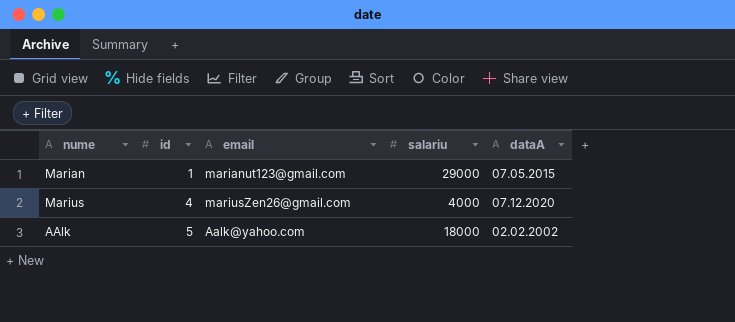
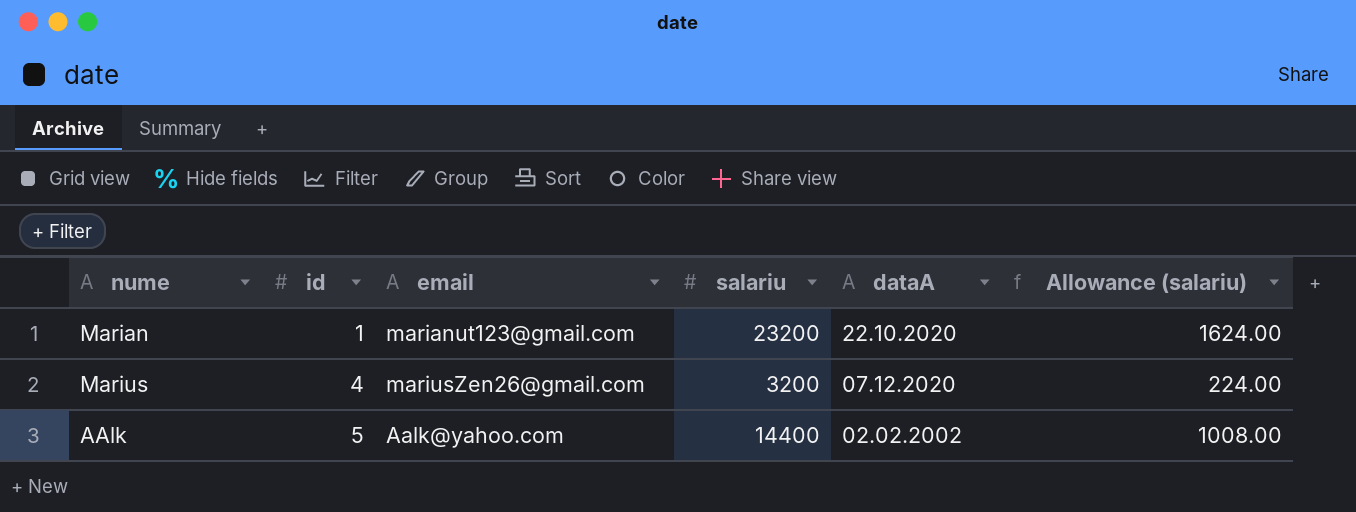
column Allowance (salariu) | formula: none -> [salariu] * 0.07
Marian | salariu: 29000 -> 23200
Marian | dataA: 07.05.2015 -> 22.10.2020
Marius | salariu: 4000 -> 3200
AAlk | salariu: 18000 -> 14400

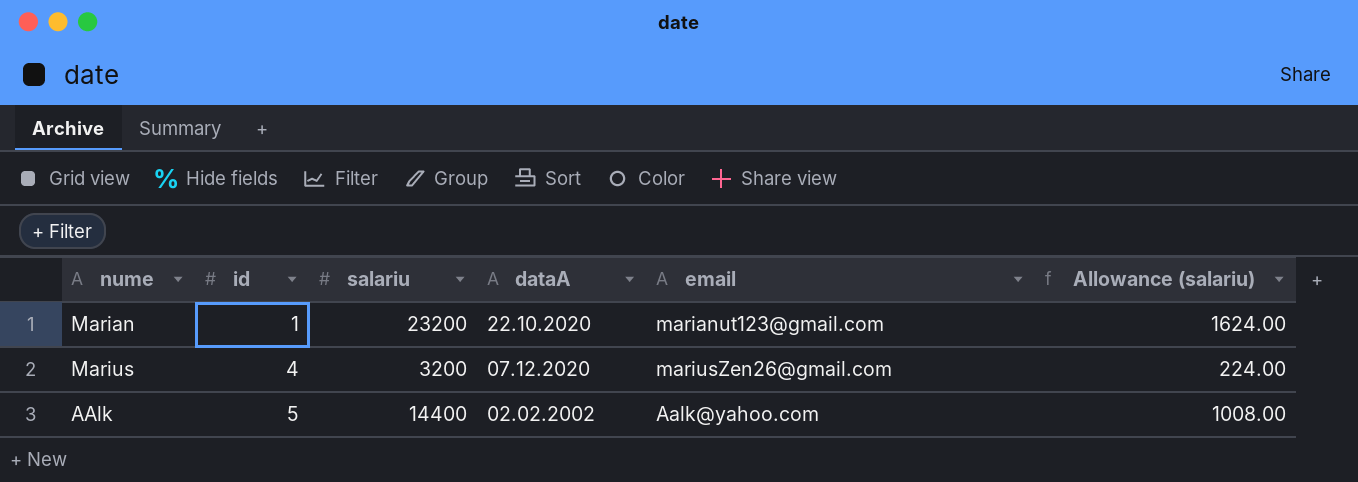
column email | position: 3 -> 5

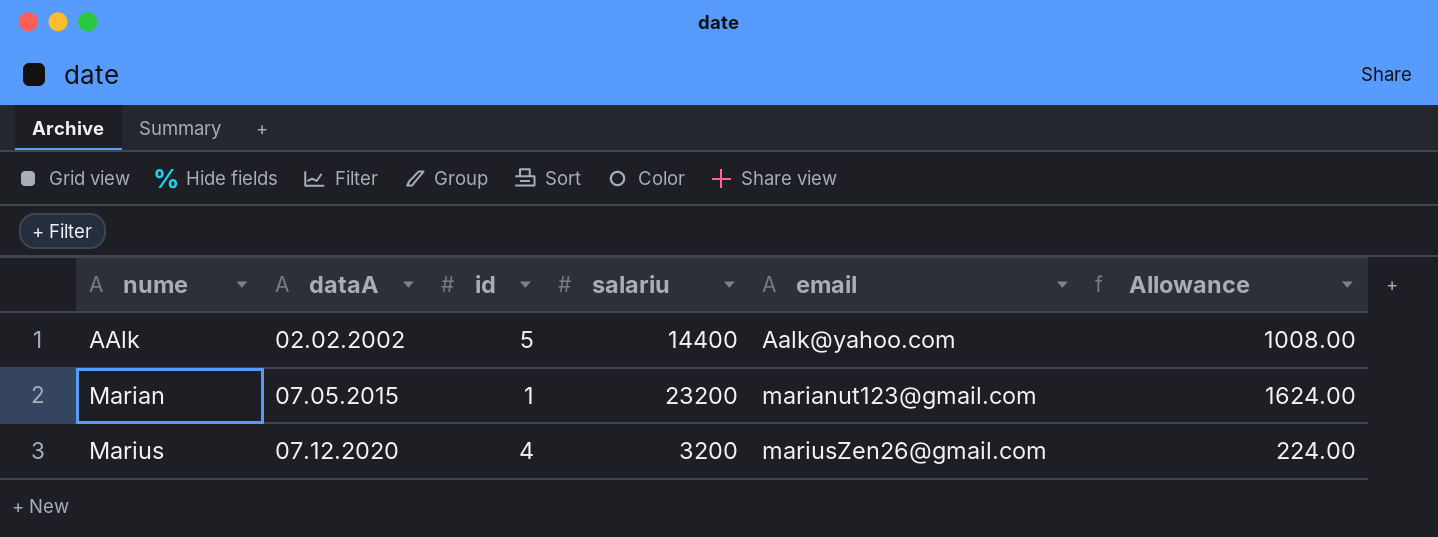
row order: id ascending -> nume ascending
column dataA | position: 4 -> 2
column name: Allowance (salariu) -> Allowance
Marian | dataA: 22.10.2020 -> 07.05.2015

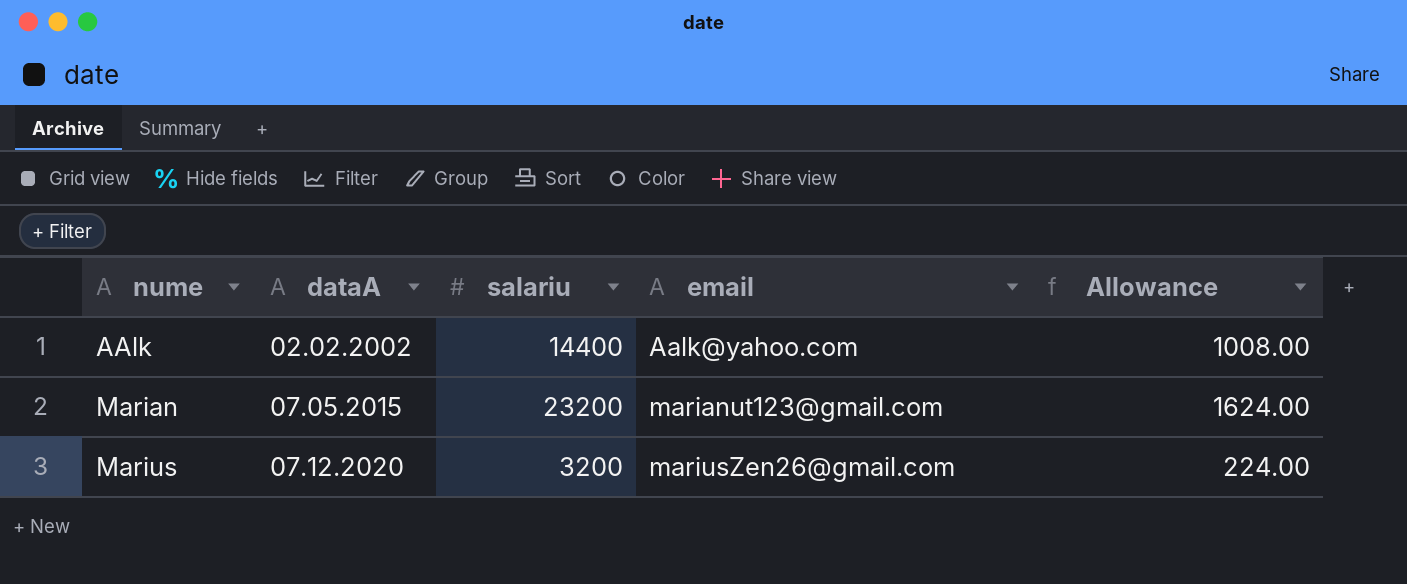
column id | position: 3 -> none

